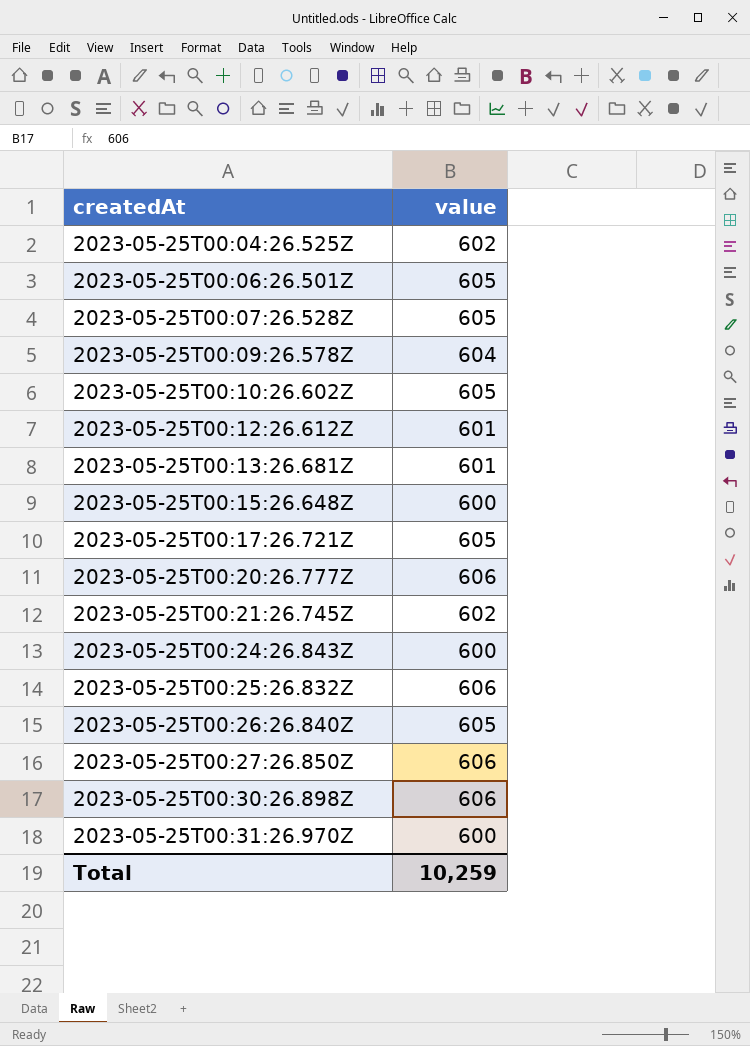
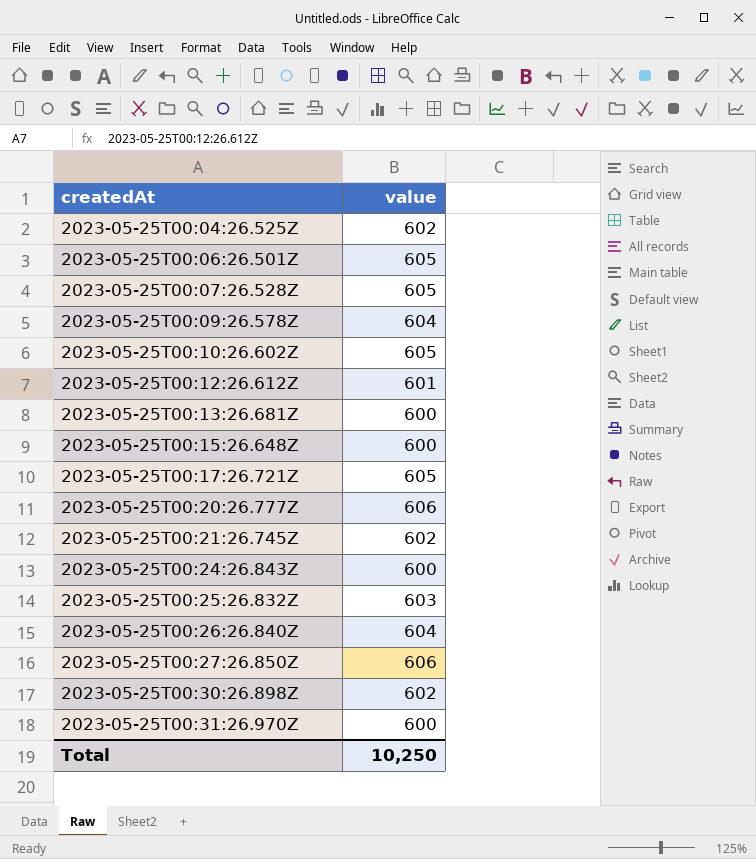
2023-05-25T00:13:26.681Z | value: 601 -> 600
2023-05-25T00:25:26.832Z | value: 606 -> 603
2023-05-25T00:26:26.840Z | value: 605 -> 604
2023-05-25T00:30:26.898Z | value: 606 -> 602
Total | value: 10,259 -> 10,250

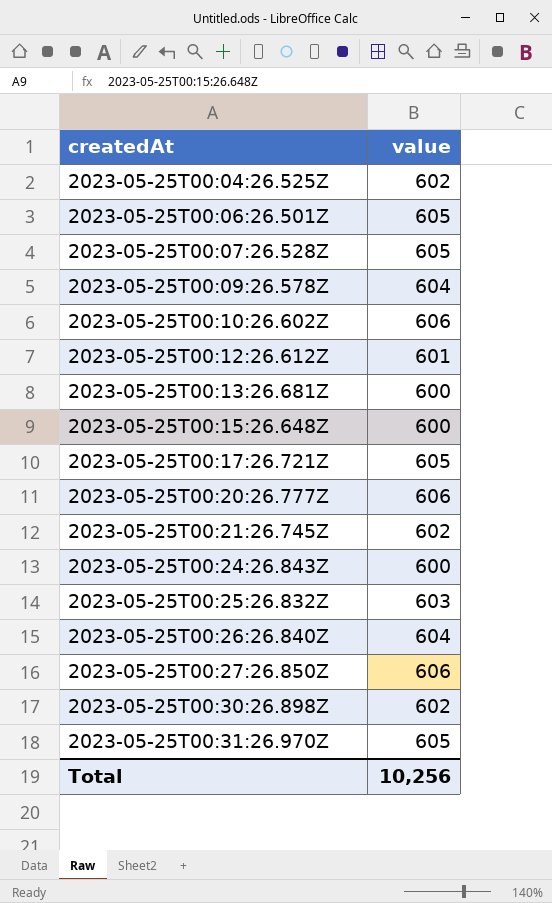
2023-05-25T00:10:26.602Z | value: 605 -> 606
2023-05-25T00:31:26.970Z | value: 600 -> 605
Total | value: 10,250 -> 10,256

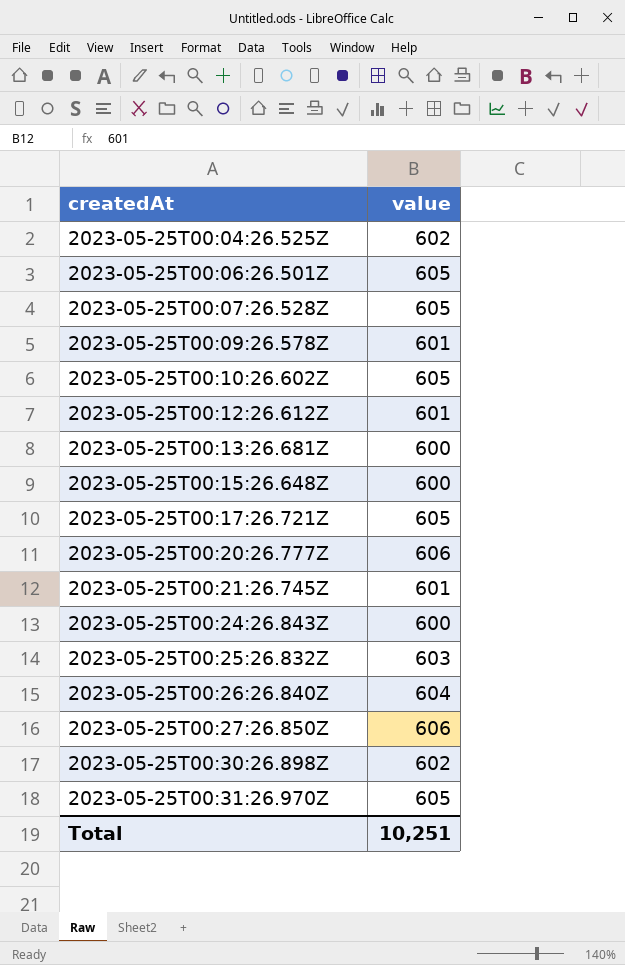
2023-05-25T00:09:26.578Z | value: 604 -> 601
2023-05-25T00:10:26.602Z | value: 606 -> 605
2023-05-25T00:21:26.745Z | value: 602 -> 601
Total | value: 10,256 -> 10,251

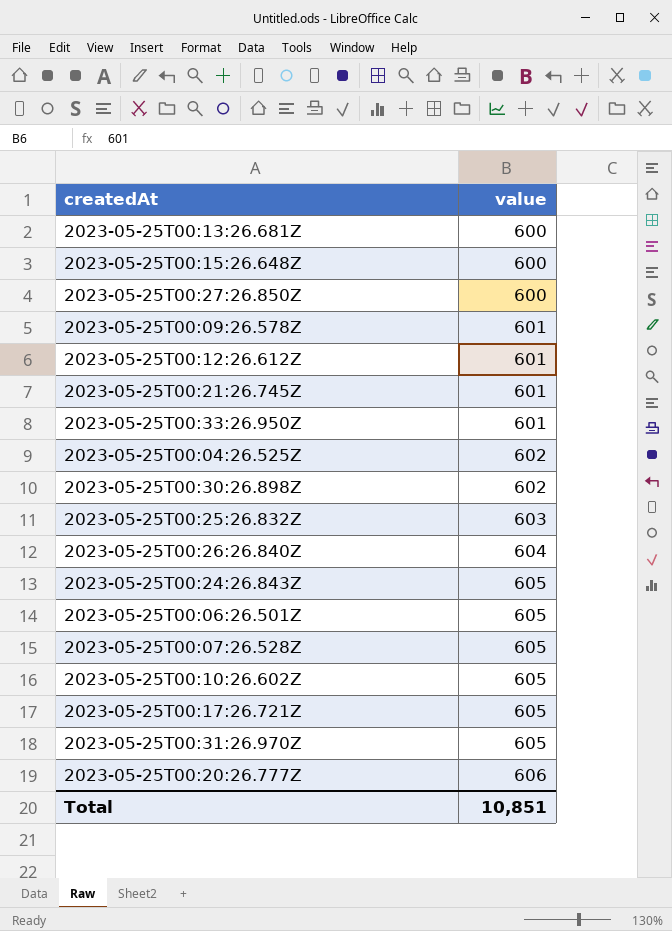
row order: createdAt ascending -> value ascending
2023-05-25T00:27:26.850Z | value: 606 -> 600
row 2023-05-25T00:33:26.950Z: none -> 601
2023-05-25T00:24:26.843Z | value: 600 -> 605
Total | value: 10,251 -> 10,851

